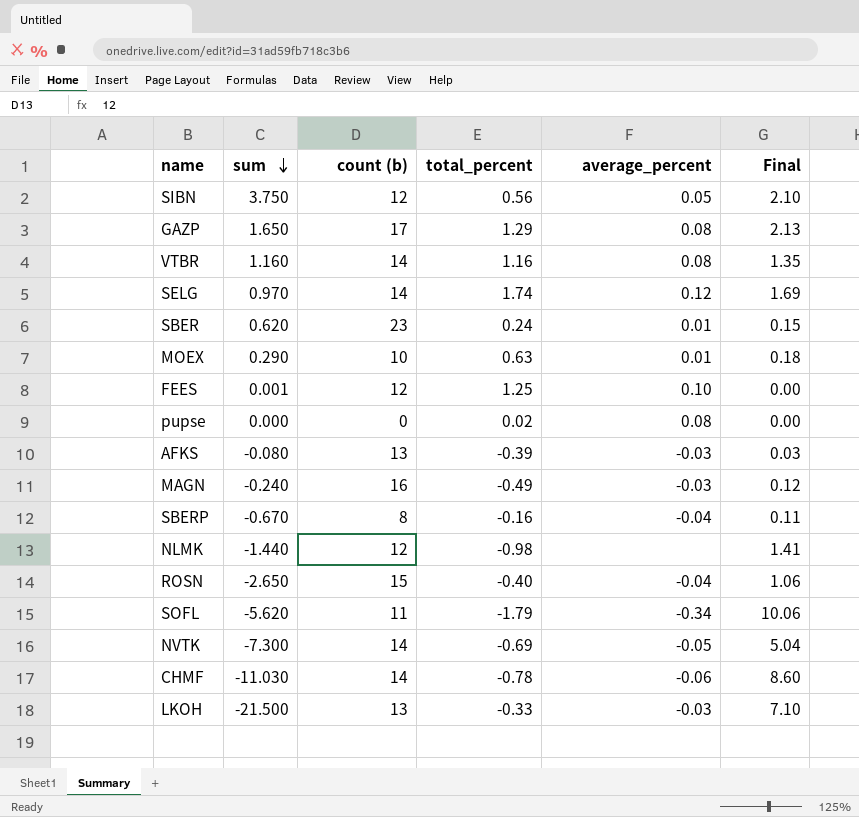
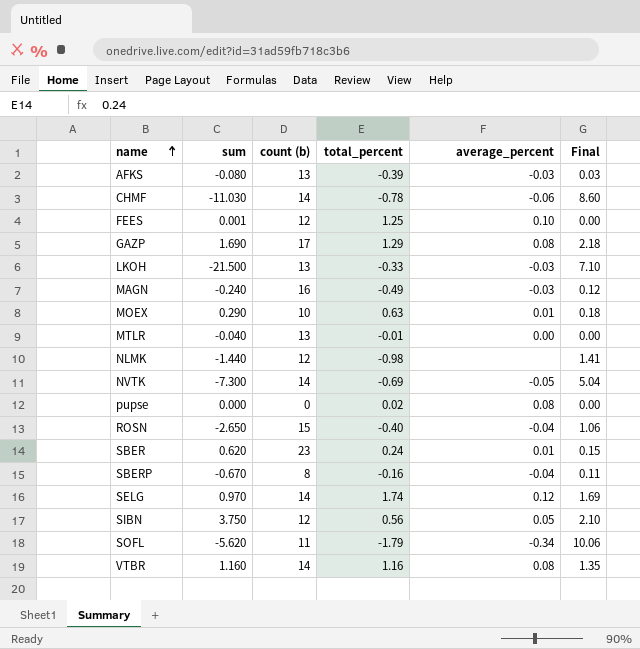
row order: sum descending -> name ascending
GAZP | sum: 1.650 -> 1.690
GAZP | Final: 2.13 -> 2.18
row MTLR: none -> -0.040 | 13 | -0.01 | 0.00 | 0.00

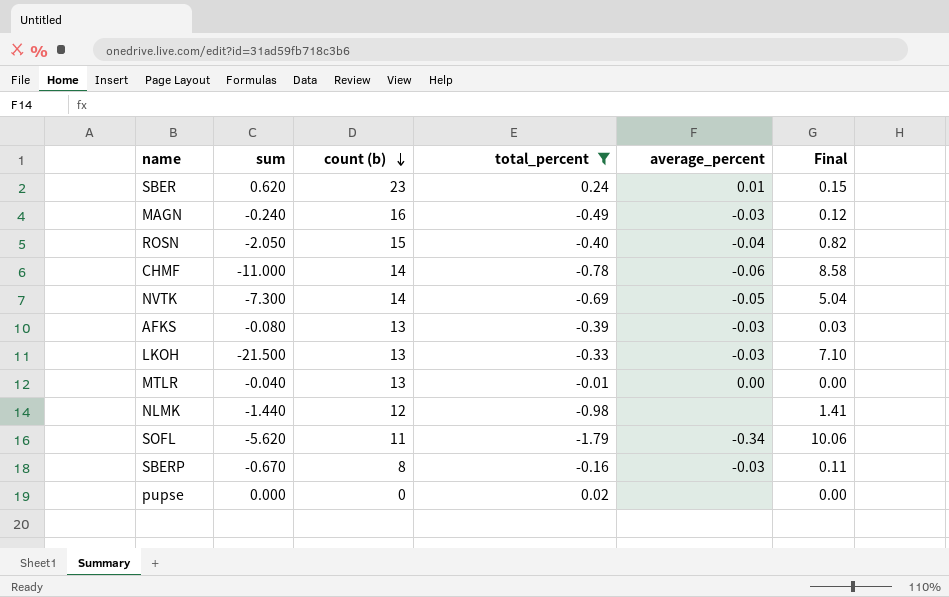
filter: none -> total_percent <= 0.24
row order: name ascending -> count (b) descending
ROSN | sum: -2.650 -> -2.050
ROSN | Final: 1.06 -> 0.82
CHMF | sum: -11.030 -> -11.000
CHMF | Final: 8.60 -> 8.58
SBERP | average_percent: -0.04 -> -0.03
pupse | average_percent: 0.08 -> none

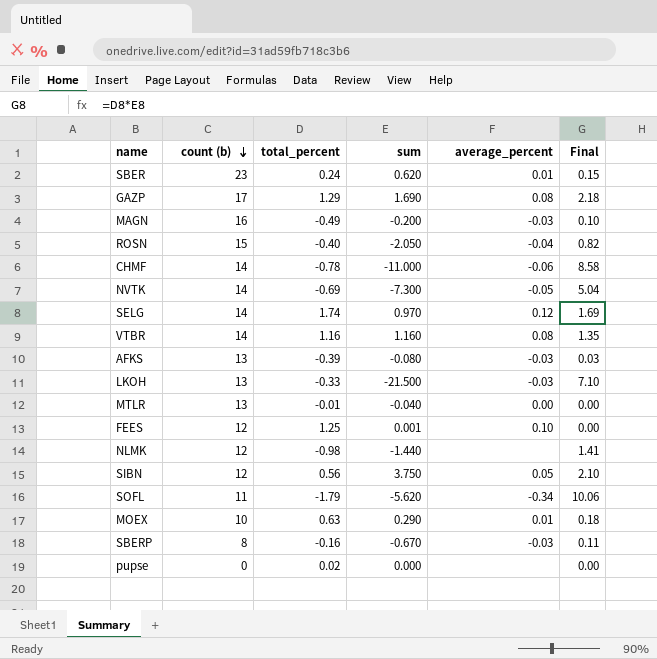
filter: total_percent <= 0.24 -> none
column sum | position: 2 -> 4
MAGN | sum: -0.240 -> -0.200
MAGN | Final: 0.12 -> 0.10

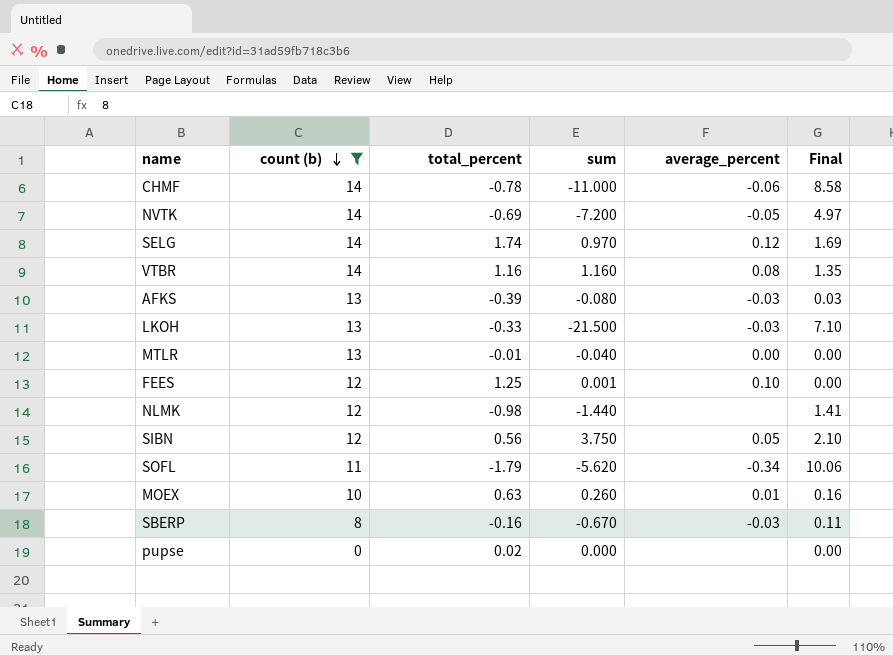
filter: none -> count (b) <= 14
NVTK | sum: -7.300 -> -7.200
NVTK | Final: 5.04 -> 4.97
MOEX | sum: 0.290 -> 0.260
MOEX | Final: 0.18 -> 0.16

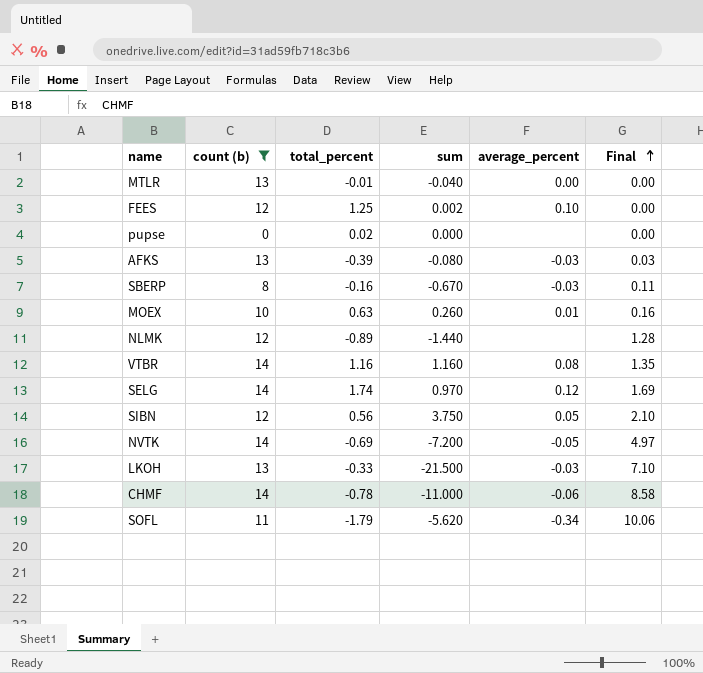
row order: count (b) descending -> Final ascending
FEES | sum: 0.001 -> 0.002
NLMK | total_percent: -0.98 -> -0.89
NLMK | Final: 1.41 -> 1.28

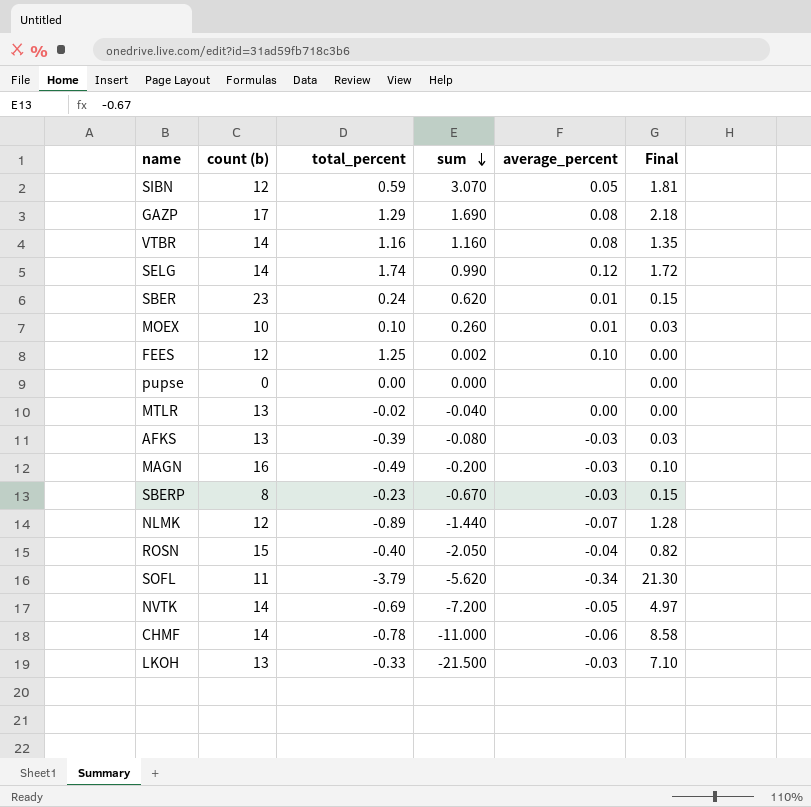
filter: count (b) <= 14 -> none
row order: Final ascending -> sum descending
SIBN | total_percent: 0.56 -> 0.59
SIBN | sum: 3.750 -> 3.070
SIBN | Final: 2.10 -> 1.81
SELG | sum: 0.970 -> 0.990
SELG | Final: 1.69 -> 1.72
MOEX | total_percent: 0.63 -> 0.10
MOEX | Final: 0.16 -> 0.03
pupse | total_percent: 0.02 -> 0.00
MTLR | total_percent: -0.01 -> -0.02
SBERP | total_percent: -0.16 -> -0.23
SBERP | Final: 0.11 -> 0.15
NLMK | average_percent: none -> -0.07
SOFL | total_percent: -1.79 -> -3.79
SOFL | Final: 10.06 -> 21.30

